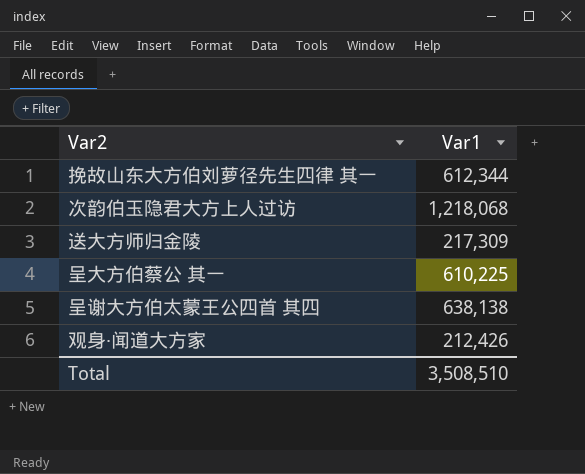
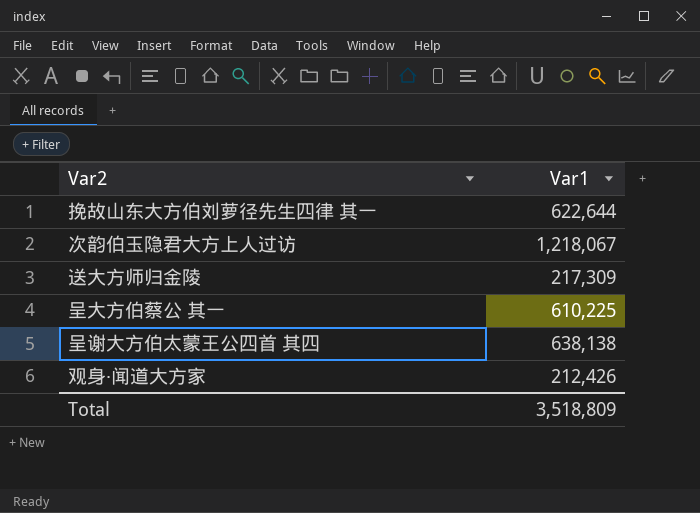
挽故山东大方伯刘萝径先生四律 其一 | Var1: 612,344 -> 622,644
次韵伯玉隐君大方上人过访 | Var1: 1,218,068 -> 1,218,067
Total | Var1: 3,508,510 -> 3,518,809

